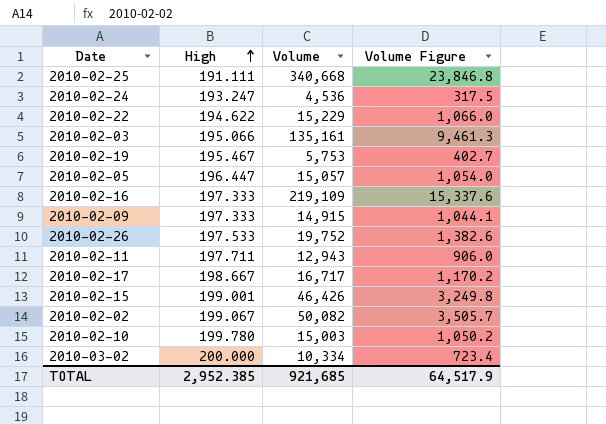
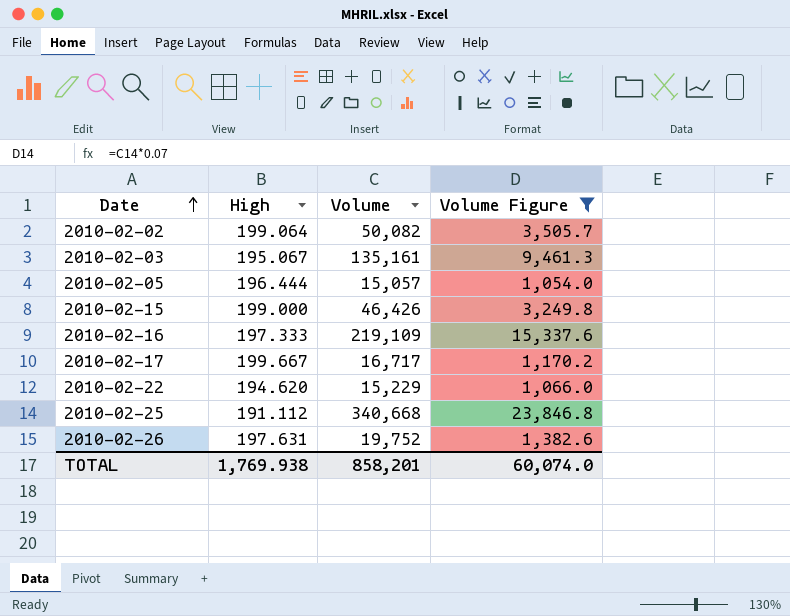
filter: none -> Volume Figure >= 1,054.0
row order: High ascending -> Date ascending
2010-02-02 | High: 199.067 -> 199.064
2010-02-03 | High: 195.066 -> 195.067
2010-02-05 | High: 196.447 -> 196.444
2010-02-15 | High: 199.001 -> 199.000
2010-02-17 | High: 198.667 -> 199.667
2010-02-22 | High: 194.622 -> 194.620
2010-02-25 | High: 191.111 -> 191.112
2010-02-26 | High: 197.533 -> 197.631
TOTAL | High: 2,952.385 -> 1,769.938
TOTAL | Volume: 921,685 -> 858,201
TOTAL | Volume Figure: 64,517.9 -> 60,074.0

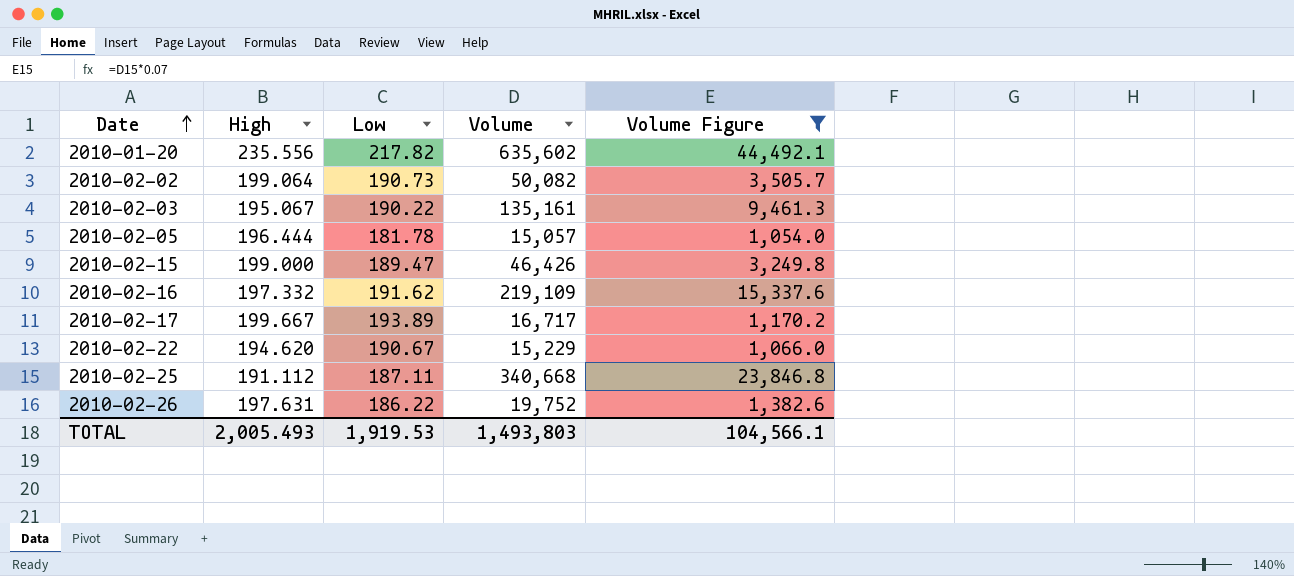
column Low | position: none -> 3
row 2010-01-20: none -> 235.556 | 217.82 | 635,602 | 44,492.1
2010-02-16 | High: 197.333 -> 197.332
TOTAL | High: 1,769.938 -> 2,005.493
TOTAL | Volume: 858,201 -> 1,493,803
TOTAL | Volume Figure: 60,074.0 -> 104,566.1

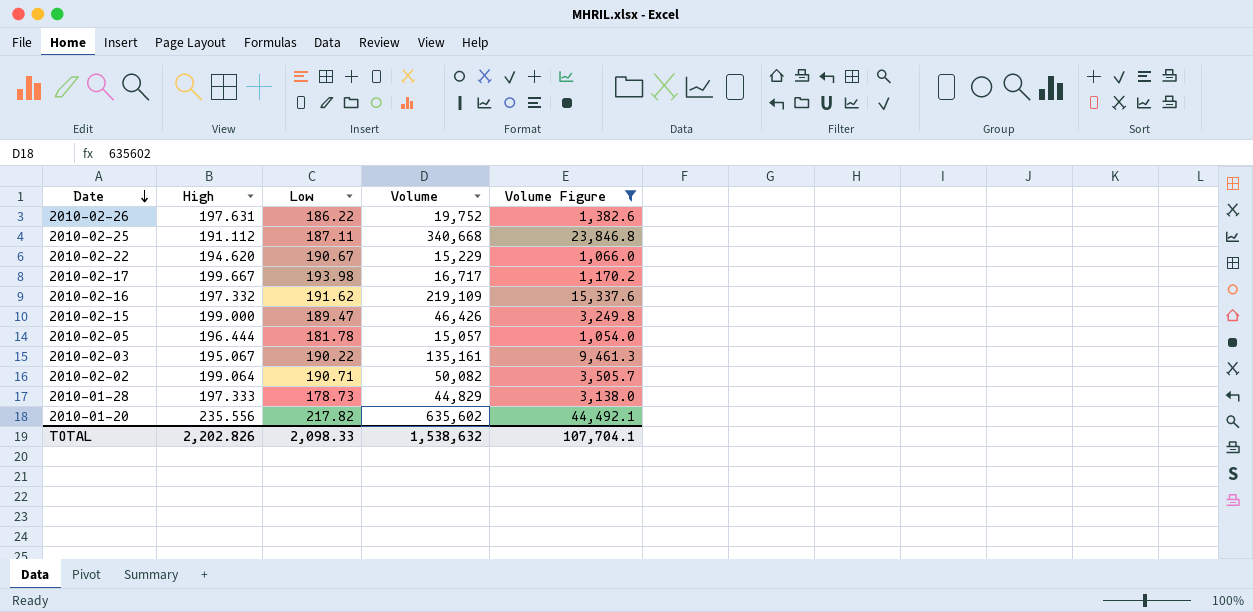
row order: Date ascending -> Date descending
2010-02-17 | Low: 193.89 -> 193.98
2010-02-02 | Low: 190.73 -> 190.71
row 2010-01-28: none -> 197.333 | 178.73 | 44,829 | 3,138.0
TOTAL | High: 2,005.493 -> 2,202.826
TOTAL | Low: 1,919.53 -> 2,098.33
TOTAL | Volume: 1,493,803 -> 1,538,632
TOTAL | Volume Figure: 104,566.1 -> 107,704.1

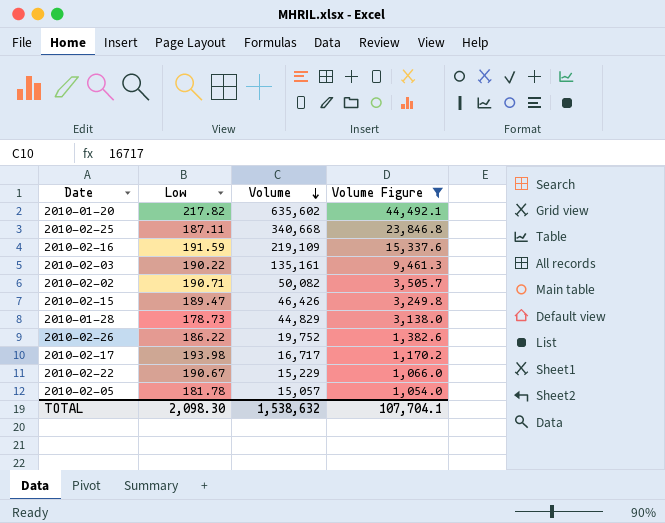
row order: Date descending -> Volume descending
column High | position: 2 -> none
2010-02-16 | Low: 191.62 -> 191.59
TOTAL | Low: 2,098.33 -> 2,098.30

